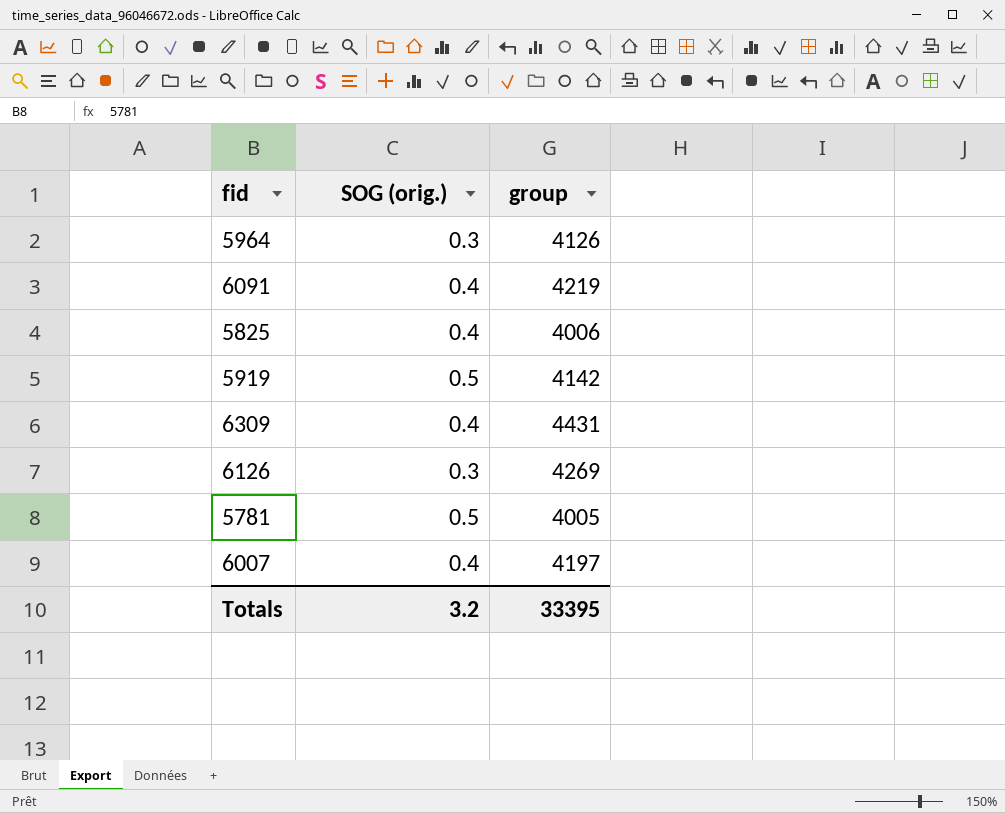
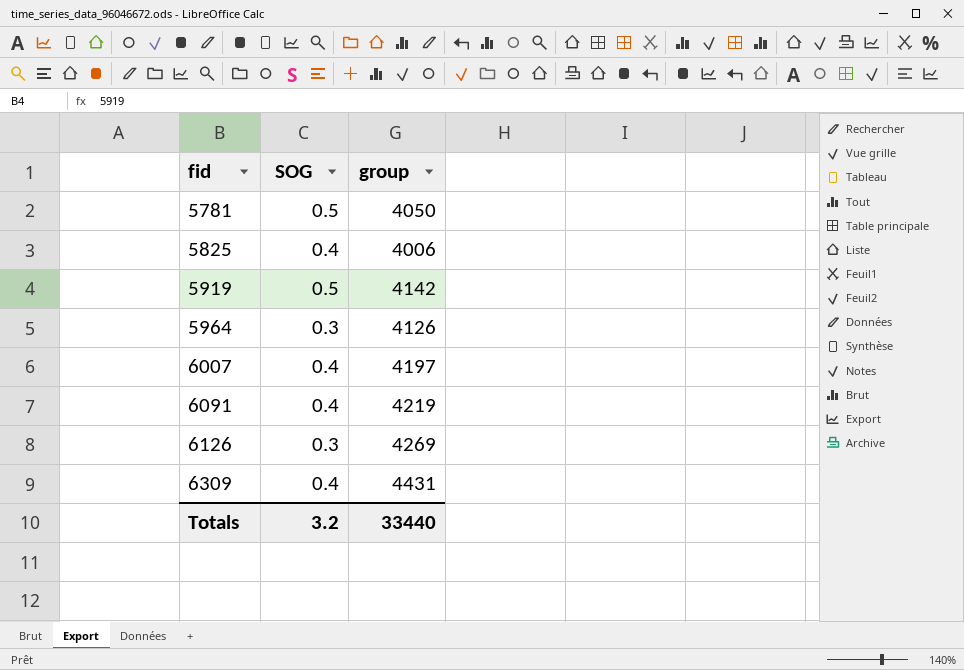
row order: none -> fid ascending
column name: SOG (orig.) -> SOG
5781 | group: 4005 -> 4050
Totals | group: 33395 -> 33440

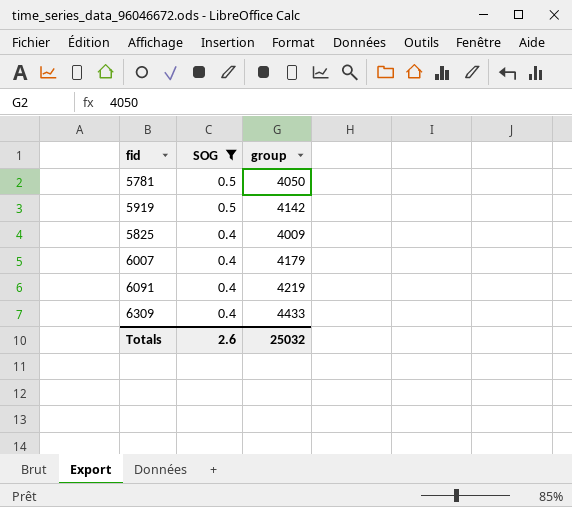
filter: none -> SOG != 0.3
row order: fid ascending -> SOG descending
5825 | group: 4006 -> 4009
6007 | group: 4197 -> 4179
6309 | group: 4431 -> 4433
Totals | SOG: 3.2 -> 2.6
Totals | group: 33440 -> 25032

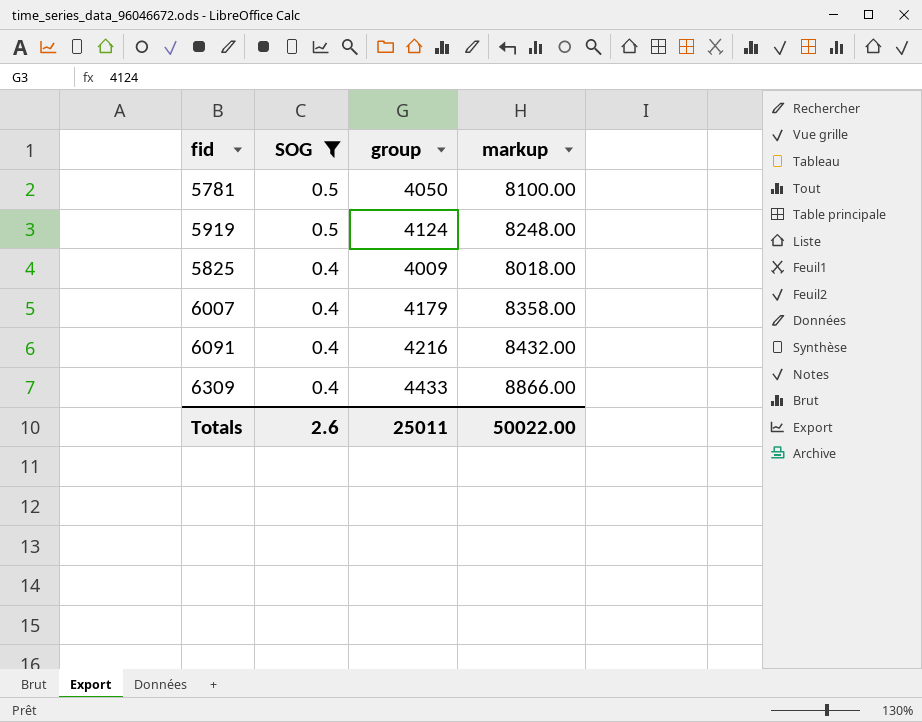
column markup | formula: none -> [group] * 2
5919 | group: 4142 -> 4124
6091 | group: 4219 -> 4216
Totals | group: 25032 -> 25011

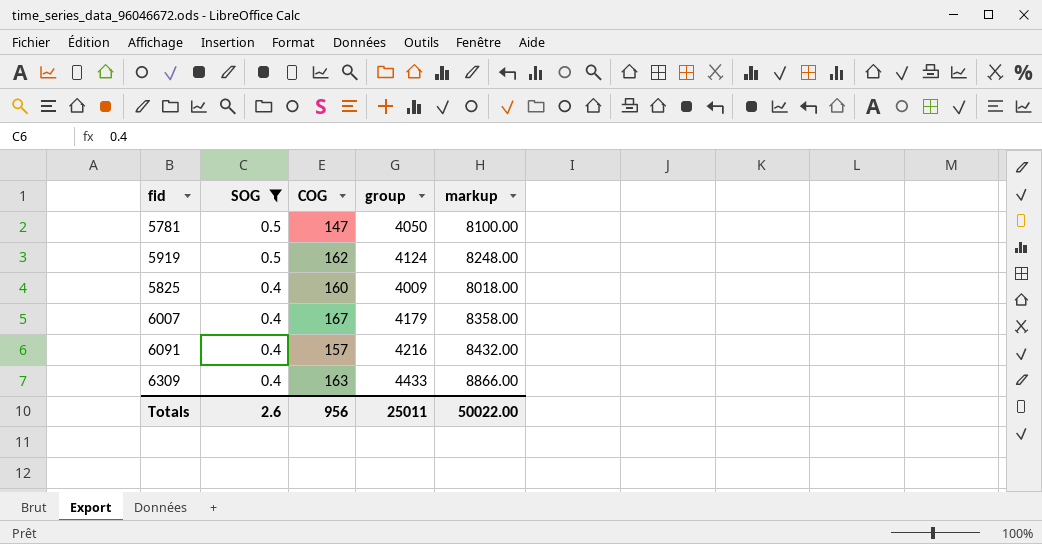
column COG | position: none -> 3

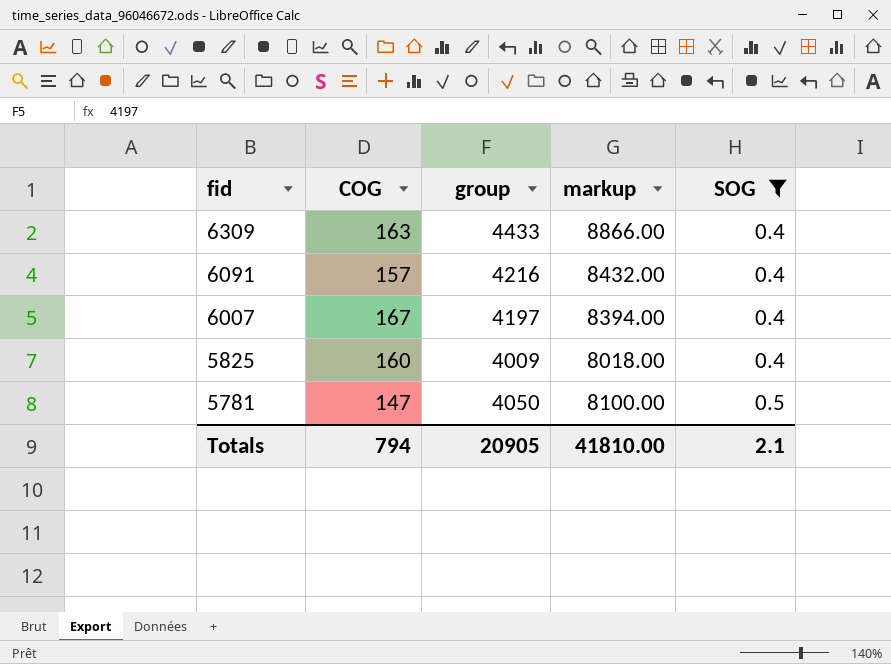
row order: SOG descending -> fid descending
column SOG | position: 2 -> 5
row 5919: 0.5 | 162 | 4124 | 8248.00 -> none
6007 | group: 4179 -> 4197
6007 | markup: 8358.00 -> 8394.00
Totals | COG: 956 -> 794
Totals | group: 25011 -> 20905
Totals | markup: 50022.00 -> 41810.00
Totals | SOG: 2.6 -> 2.1

